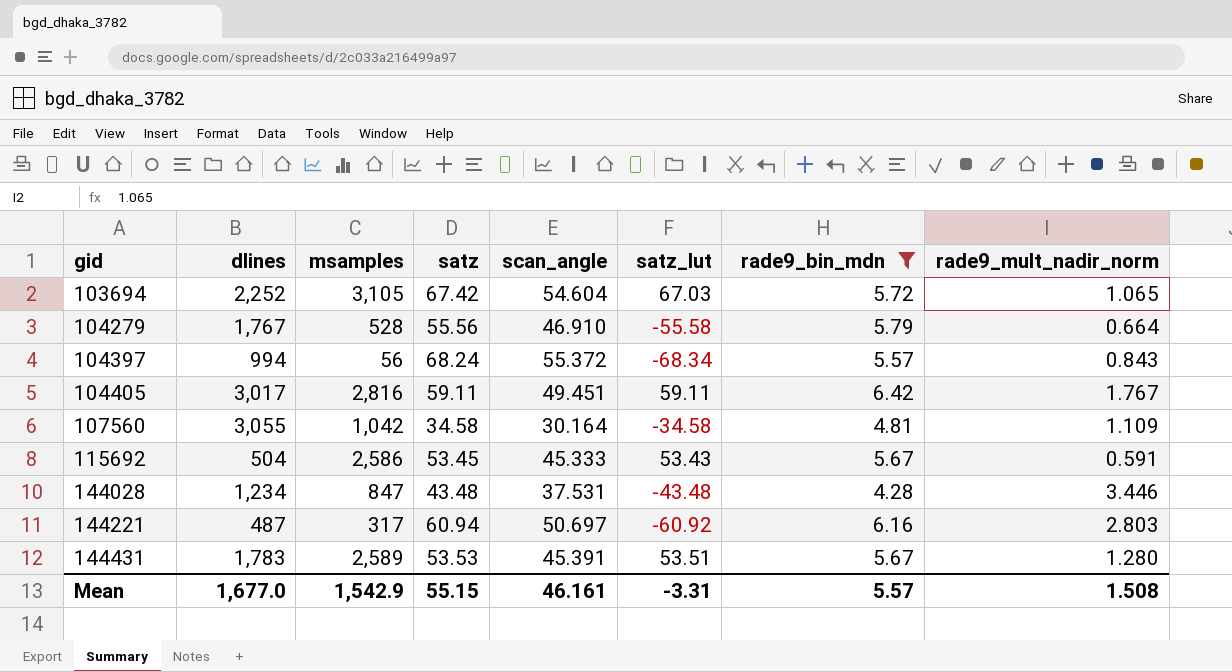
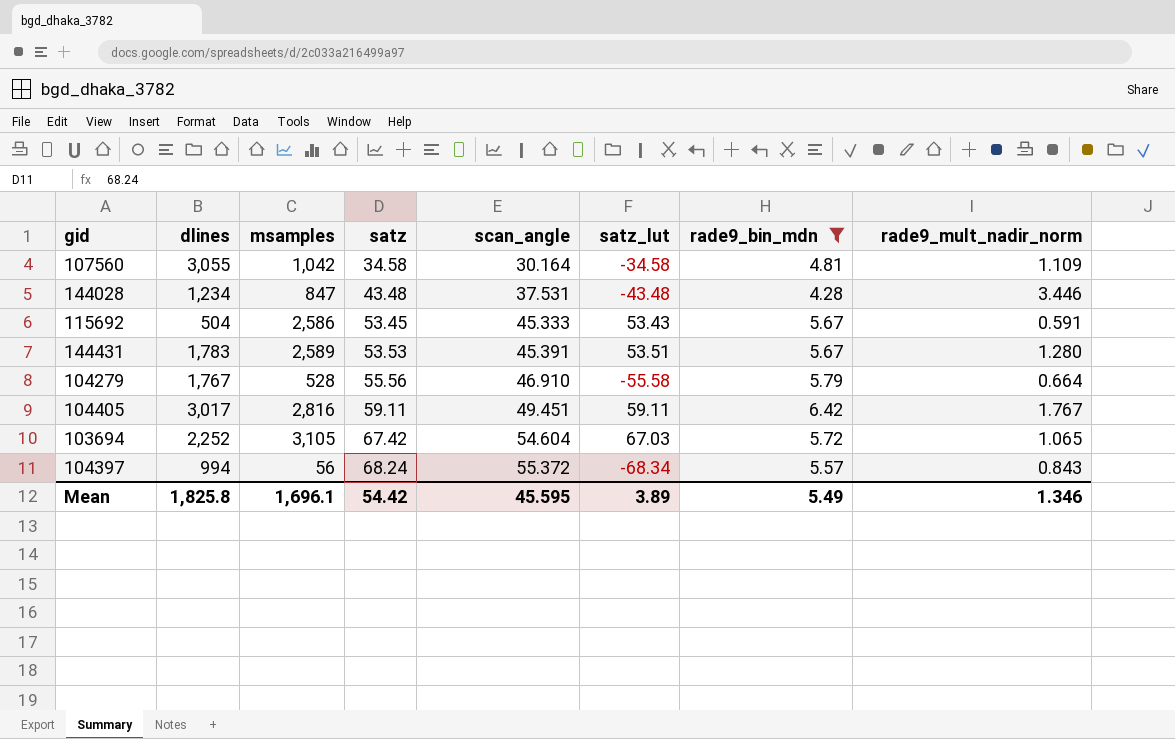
row order: gid ascending -> satz ascending
row 144221: 487 | 317 | 60.94 | 50.697 | -60.92 | 6.16 | 2.803 -> none
Mean | dlines: 1,677.0 -> 1,825.8
Mean | msamples: 1,542.9 -> 1,696.1
Mean | satz: 55.15 -> 54.42
Mean | scan_angle: 46.161 -> 45.595
Mean | satz_lut: -3.31 -> 3.89
Mean | rade9_bin_mdn: 5.57 -> 5.49
Mean | rade9_mult_nadir_norm: 1.508 -> 1.346

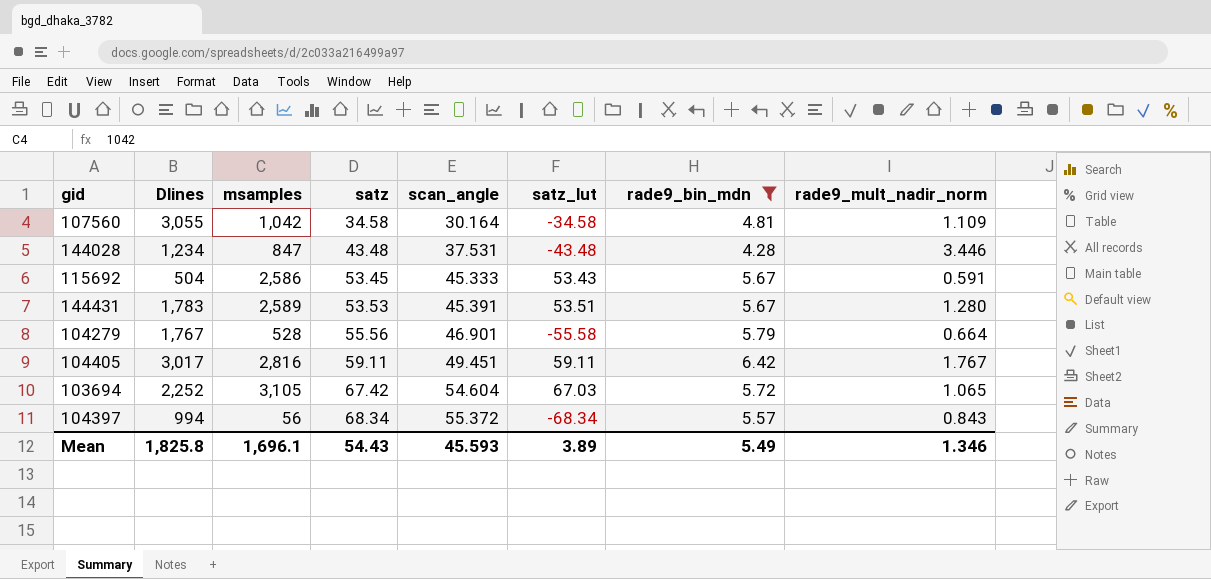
column name: dlines -> Dlines
104279 | scan_angle: 46.910 -> 46.901
104397 | satz: 68.24 -> 68.34
Mean | satz: 54.42 -> 54.43
Mean | scan_angle: 45.595 -> 45.593

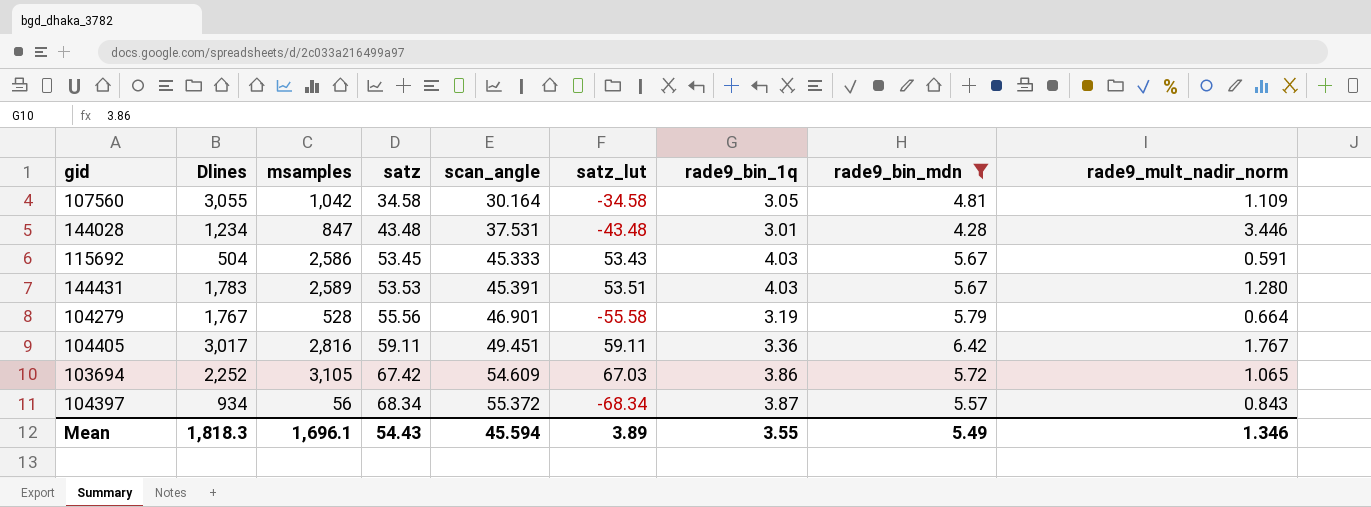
column rade9_bin_1q | position: none -> 7
103694 | scan_angle: 54.604 -> 54.609
104397 | Dlines: 994 -> 934
Mean | Dlines: 1,825.8 -> 1,818.3
Mean | scan_angle: 45.593 -> 45.594

